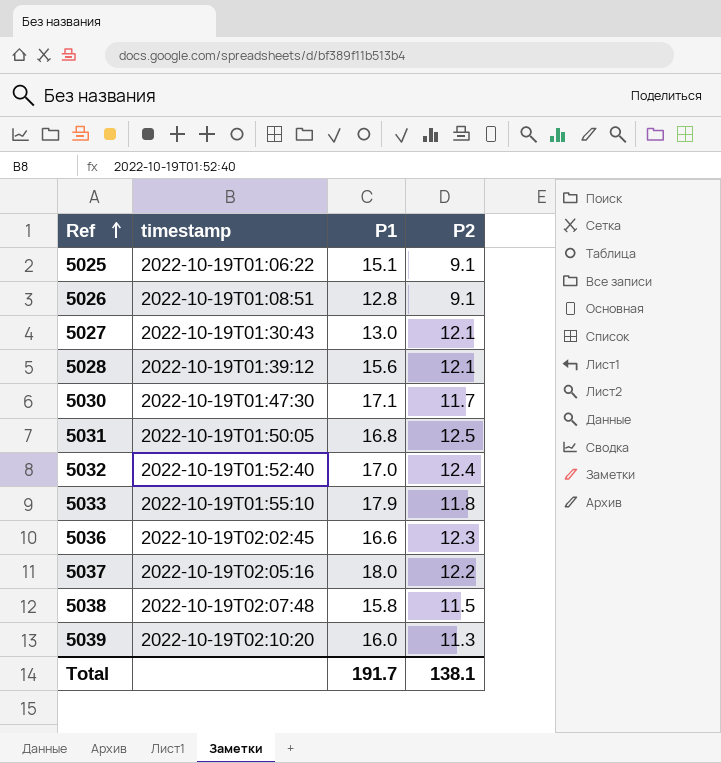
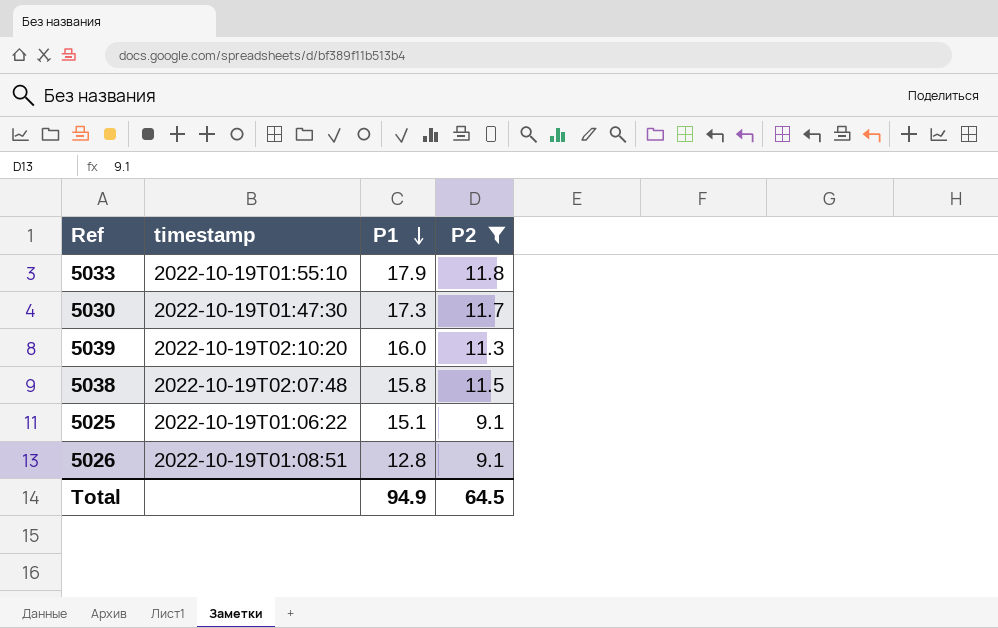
filter: none -> P2 <= 11.8
row order: Ref ascending -> P1 descending
5030 | P1: 17.1 -> 17.3
Total | P1: 191.7 -> 94.9
Total | P2: 138.1 -> 64.5

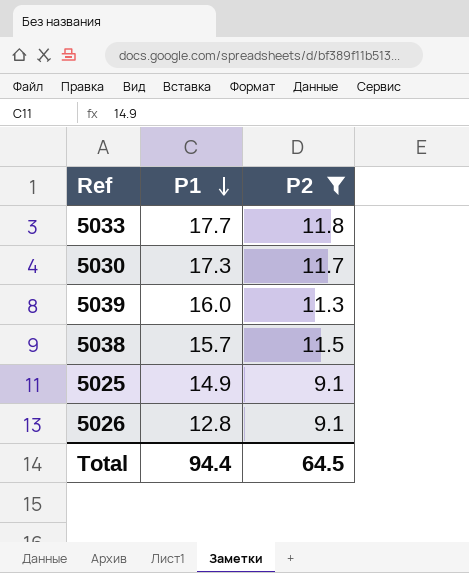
column timestamp | position: 2 -> none
5033 | P1: 17.9 -> 17.7
5038 | P1: 15.8 -> 15.7
5025 | P1: 15.1 -> 14.9
Total | P1: 94.9 -> 94.4

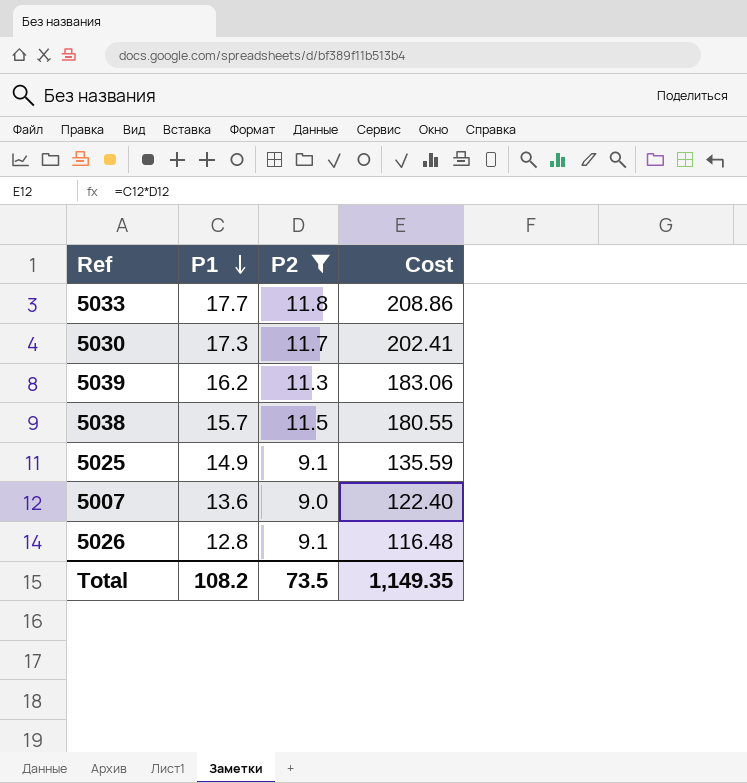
column Cost | formula: none -> [P1] * [P2]
5039 | P1: 16.0 -> 16.2
row 5007: none -> 13.6 | 9.0 | 122.40
Total | P1: 94.4 -> 108.2
Total | P2: 64.5 -> 73.5

